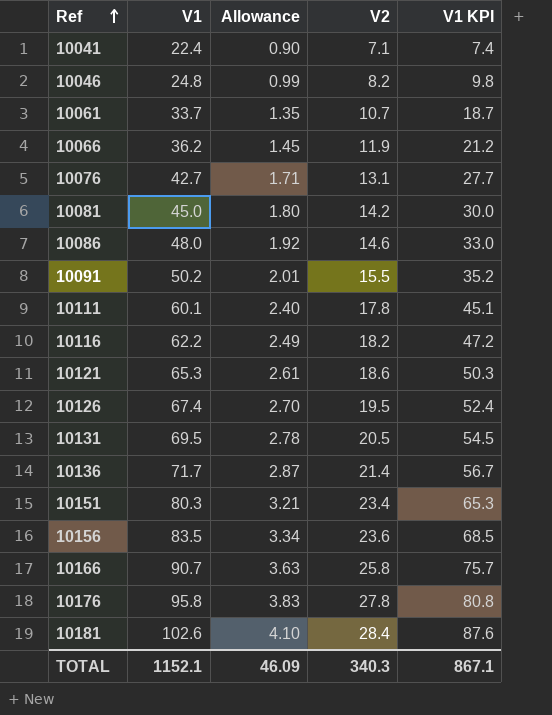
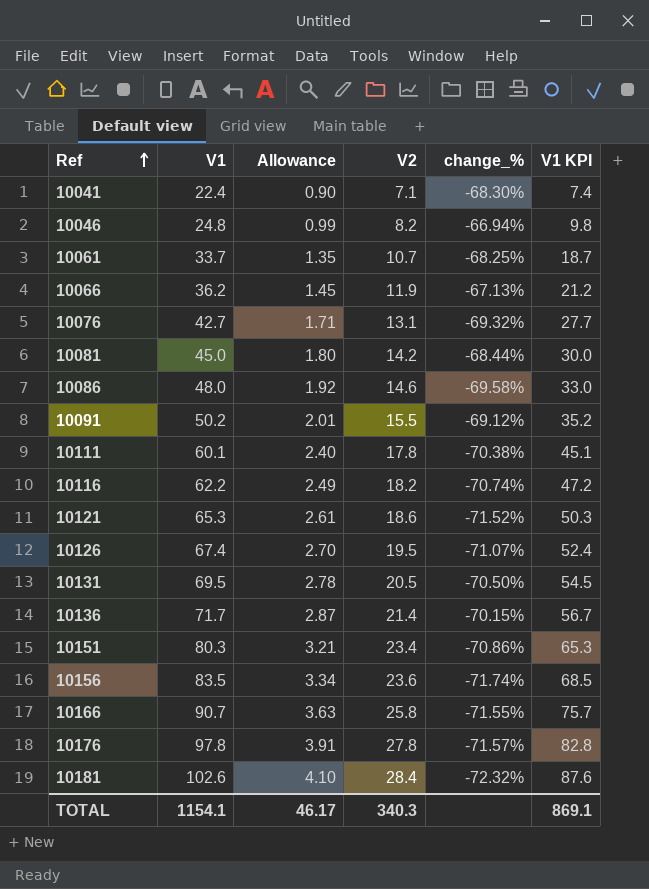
column change_% | formula: none -> ([V2] - [V1]) / [V1]
10176 | V1: 95.8 -> 97.8
10176 | Allowance: 3.83 -> 3.91
10176 | V1 KPI: 80.8 -> 82.8
TOTAL | V1: 1152.1 -> 1154.1
TOTAL | Allowance: 46.09 -> 46.17
TOTAL | V1 KPI: 867.1 -> 869.1

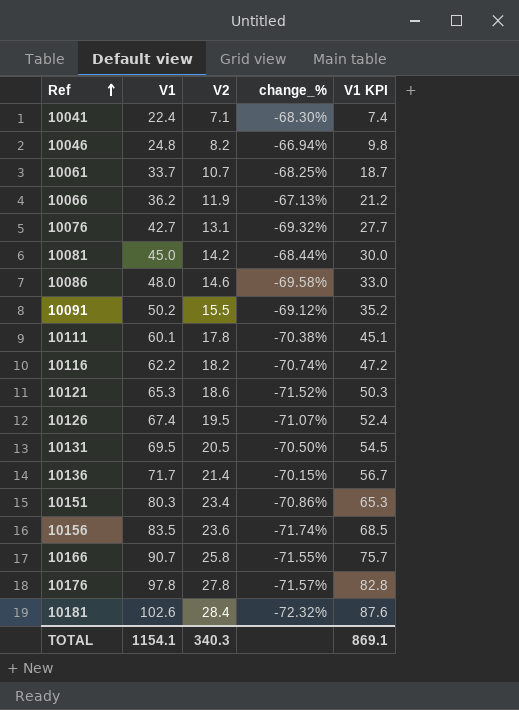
column Allowance | formula: [V1] * 0.04 -> none

